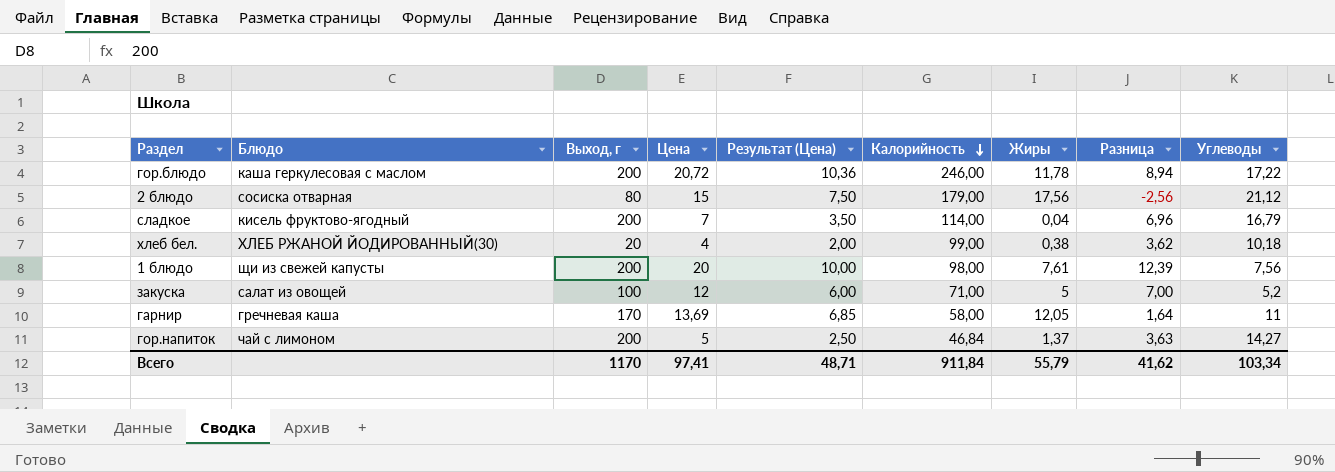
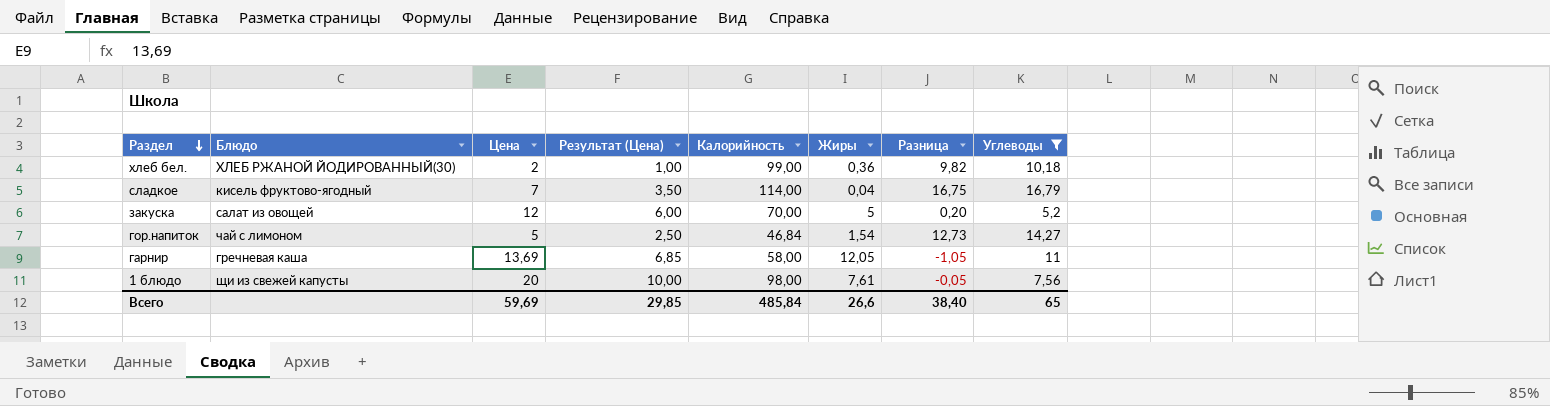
filter: none -> Углеводы <= 16,79
row order: Калорийность descending -> Раздел descending
column Выход, г | position: 3 -> none
column Разница | formula: [Цена] - [Жиры] -> [Углеводы] - [Жиры]
хлеб бел. | Цена: 4 -> 2
хлеб бел. | Результат (Цена): 2,00 -> 1,00
хлеб бел. | Жиры: 0,38 -> 0,36
закуска | Калорийность: 71,00 -> 70,00
гор.напиток | Жиры: 1,37 -> 1,54
Всего | Цена: 97,41 -> 59,69
Всего | Результат (Цена): 48,71 -> 29,85
Всего | Калорийность: 911,84 -> 485,84
Всего | Жиры: 55,79 -> 26,6
Всего | Разница: 41,62 -> 38,40
Всего | Углеводы: 103,34 -> 65

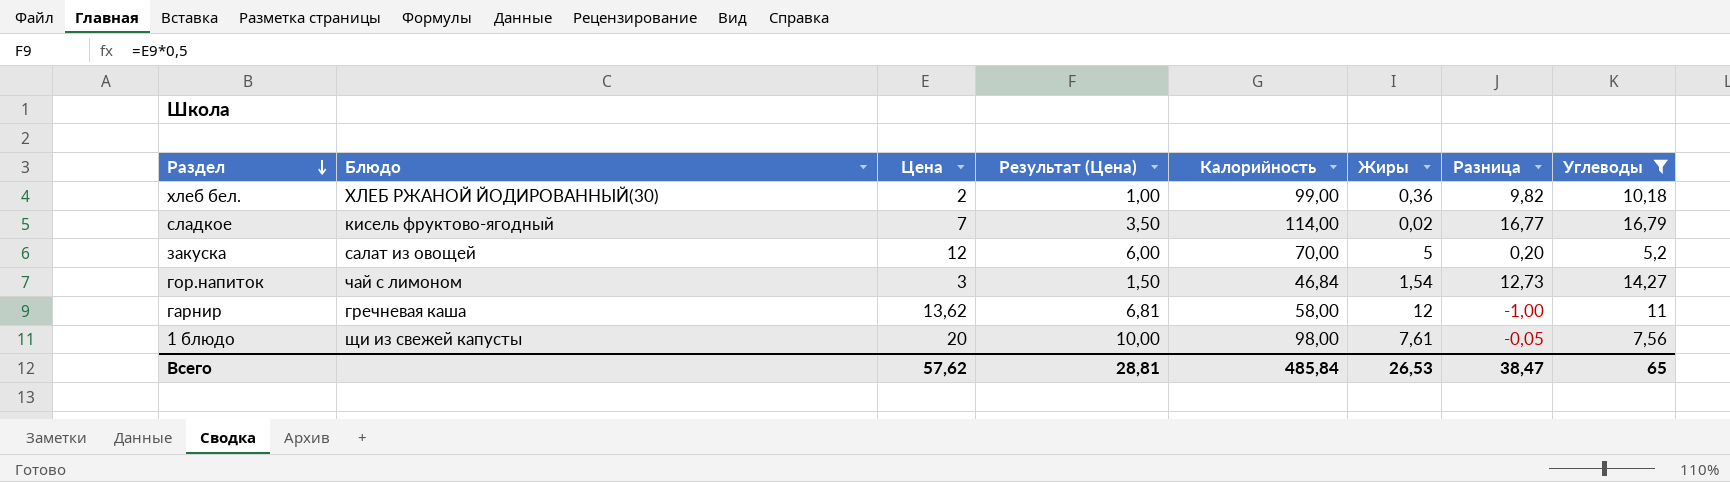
сладкое | Жиры: 0,04 -> 0,02
сладкое | Разница: 16,75 -> 16,77
гор.напиток | Цена: 5 -> 3
гор.напиток | Результат (Цена): 2,50 -> 1,50
гарнир | Цена: 13,69 -> 13,62
гарнир | Результат (Цена): 6,85 -> 6,81
гарнир | Жиры: 12,05 -> 12
гарнир | Разница: -1,05 -> -1,00
Всего | Цена: 59,69 -> 57,62
Всего | Результат (Цена): 29,85 -> 28,81
Всего | Жиры: 26,6 -> 26,53
Всего | Разница: 38,40 -> 38,47

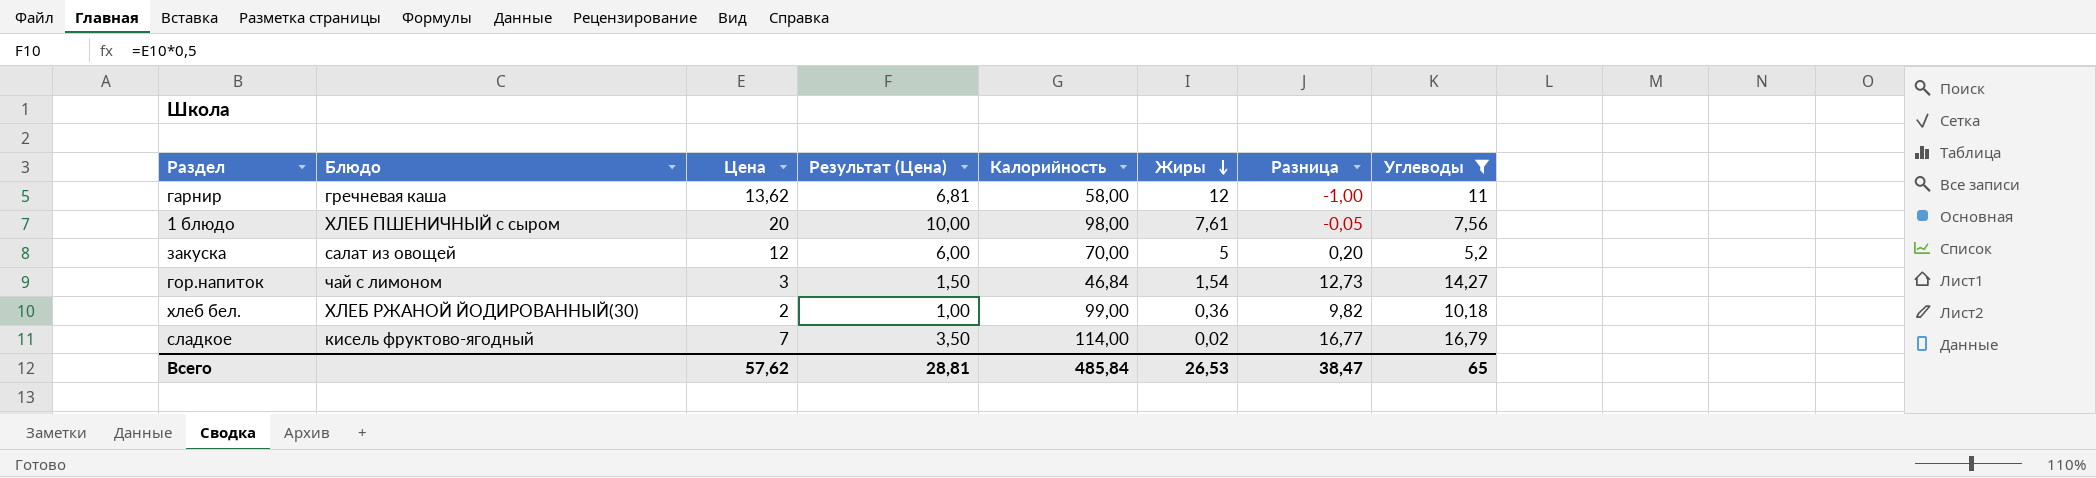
row order: Раздел descending -> Жиры descending
1 блюдо | Блюдо: щи из свежей капусты -> ХЛЕБ ПШЕНИЧНЫЙ с сыром

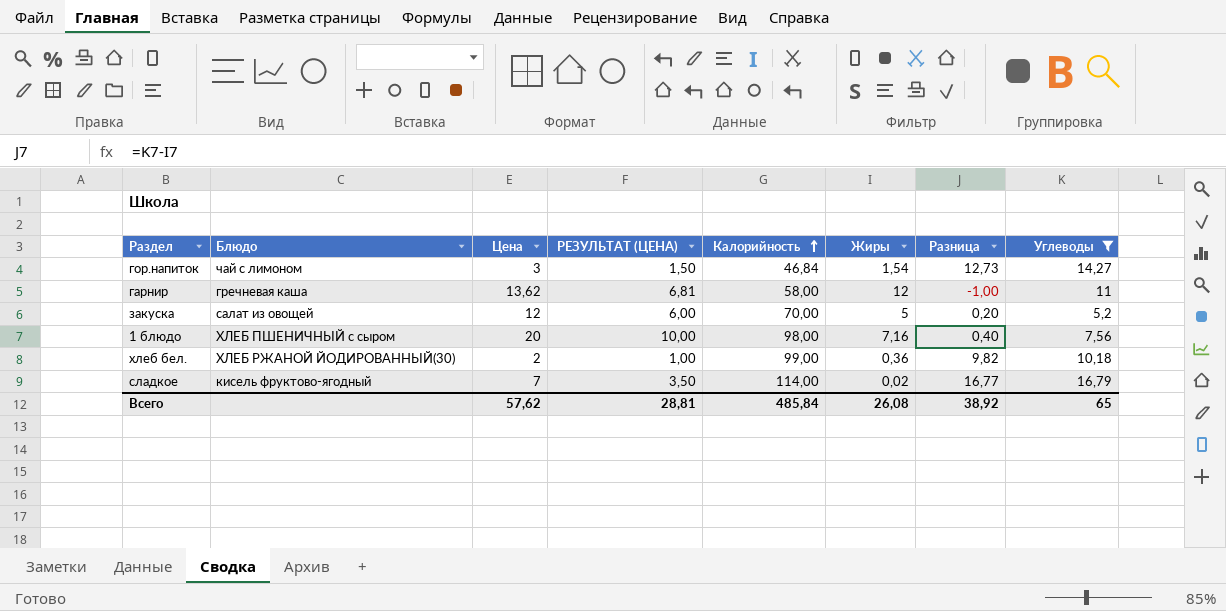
row order: Жиры descending -> Калорийность ascending
column name: Результат (Цена) -> РЕЗУЛЬТАТ (ЦЕНА)
1 блюдо | Жиры: 7,61 -> 7,16
1 блюдо | Разница: -0,05 -> 0,40
Всего | Жиры: 26,53 -> 26,08
Всего | Разница: 38,47 -> 38,92

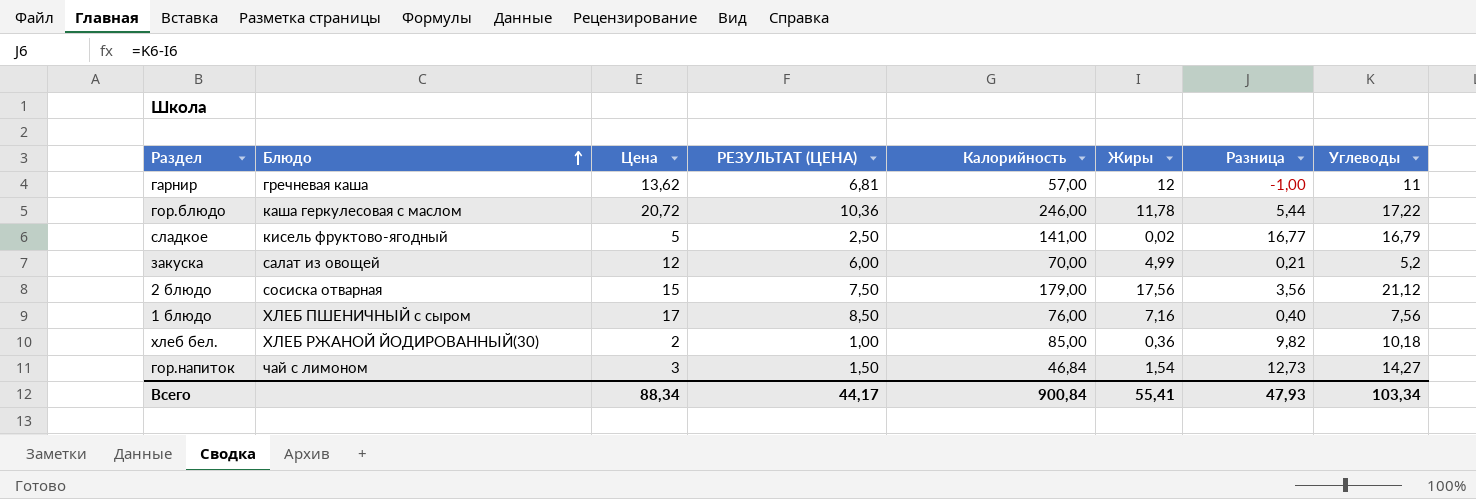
filter: Углеводы <= 16,79 -> none
row order: Калорийность ascending -> Блюдо ascending
гарнир | Калорийность: 58,00 -> 57,00
сладкое | Цена: 7 -> 5
сладкое | РЕЗУЛЬТАТ (ЦЕНА): 3,50 -> 2,50
сладкое | Калорийность: 114,00 -> 141,00
закуска | Жиры: 5 -> 4,99
закуска | Разница: 0,20 -> 0,21
1 блюдо | Цена: 20 -> 17
1 блюдо | РЕЗУЛЬТАТ (ЦЕНА): 10,00 -> 8,50
1 блюдо | Калорийность: 98,00 -> 76,00
хлеб бел. | Калорийность: 99,00 -> 85,00
Всего | Цена: 57,62 -> 88,34
Всего | РЕЗУЛЬТАТ (ЦЕНА): 28,81 -> 44,17
Всего | Калорийность: 485,84 -> 900,84
Всего | Жиры: 26,08 -> 55,41
Всего | Разница: 38,92 -> 47,93
Всего | Углеводы: 65 -> 103,34

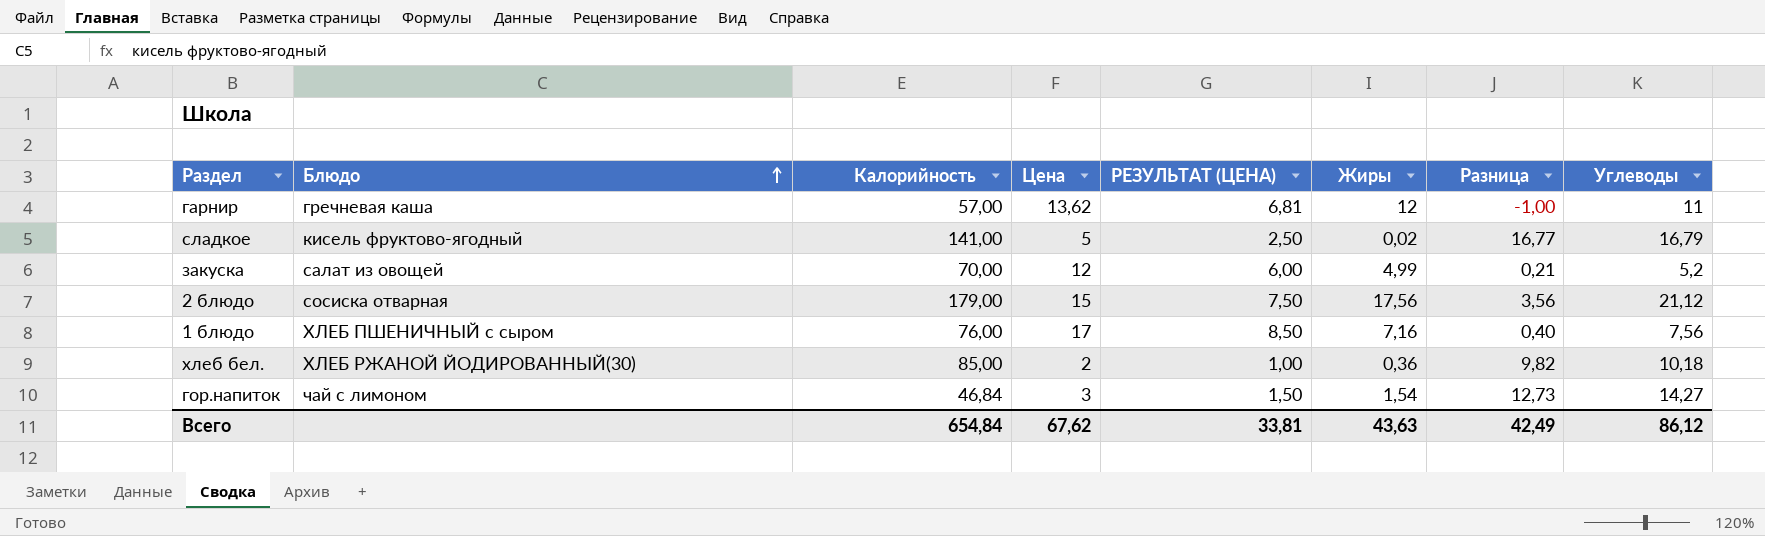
column Калорийность | position: 5 -> 3
row гор.блюдо: каша геркулесовая с маслом | 20,72 | 10,36 | 246,00 | 11,78 | 5,44 | 17,22 -> none
Всего | Калорийность: 900,84 -> 654,84
Всего | Цена: 88,34 -> 67,62
Всего | РЕЗУЛЬТАТ (ЦЕНА): 44,17 -> 33,81
Всего | Жиры: 55,41 -> 43,63
Всего | Разница: 47,93 -> 42,49
Всего | Углеводы: 103,34 -> 86,12

